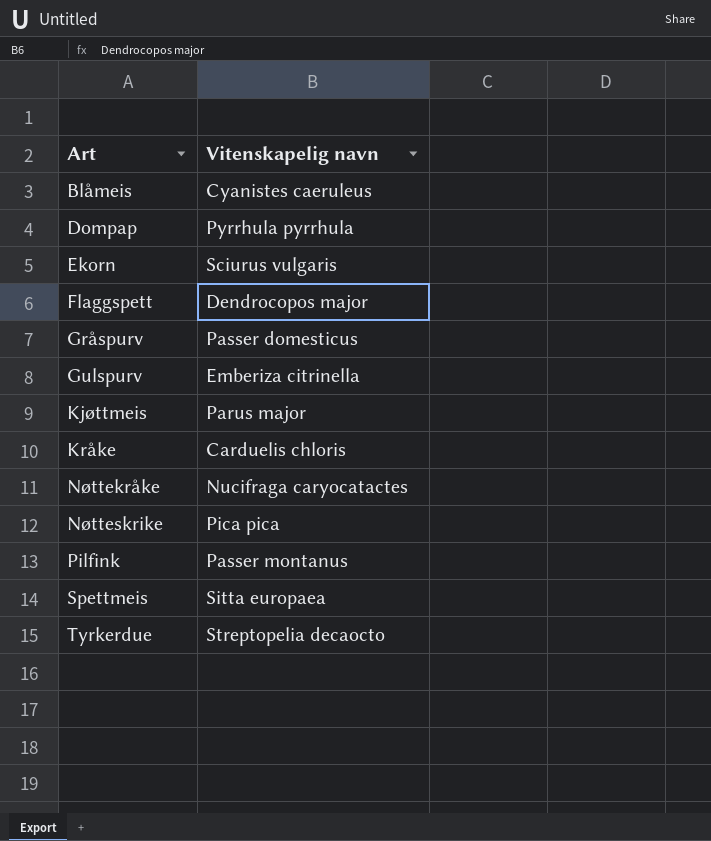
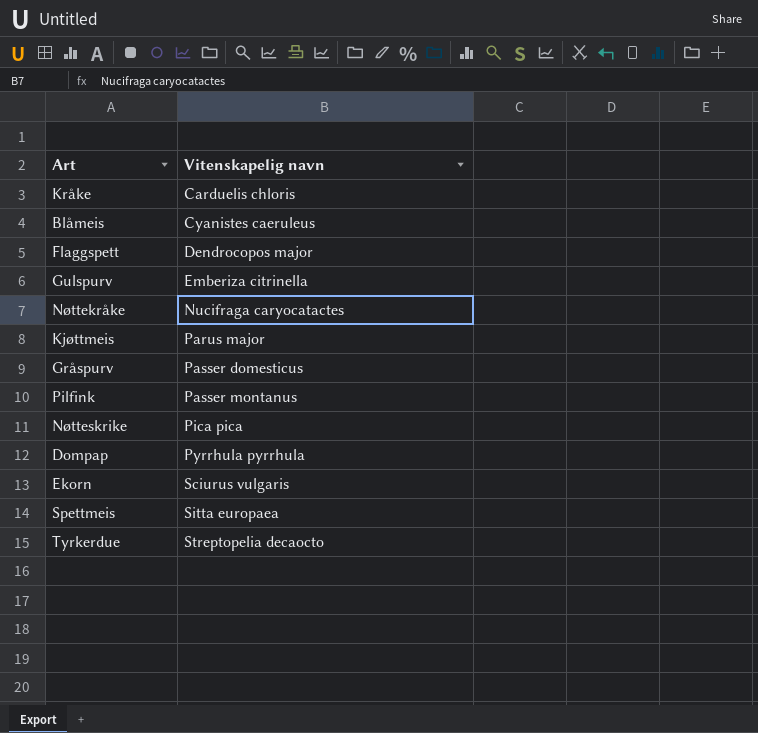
row order: Art ascending -> Vitenskapelig navn ascending

